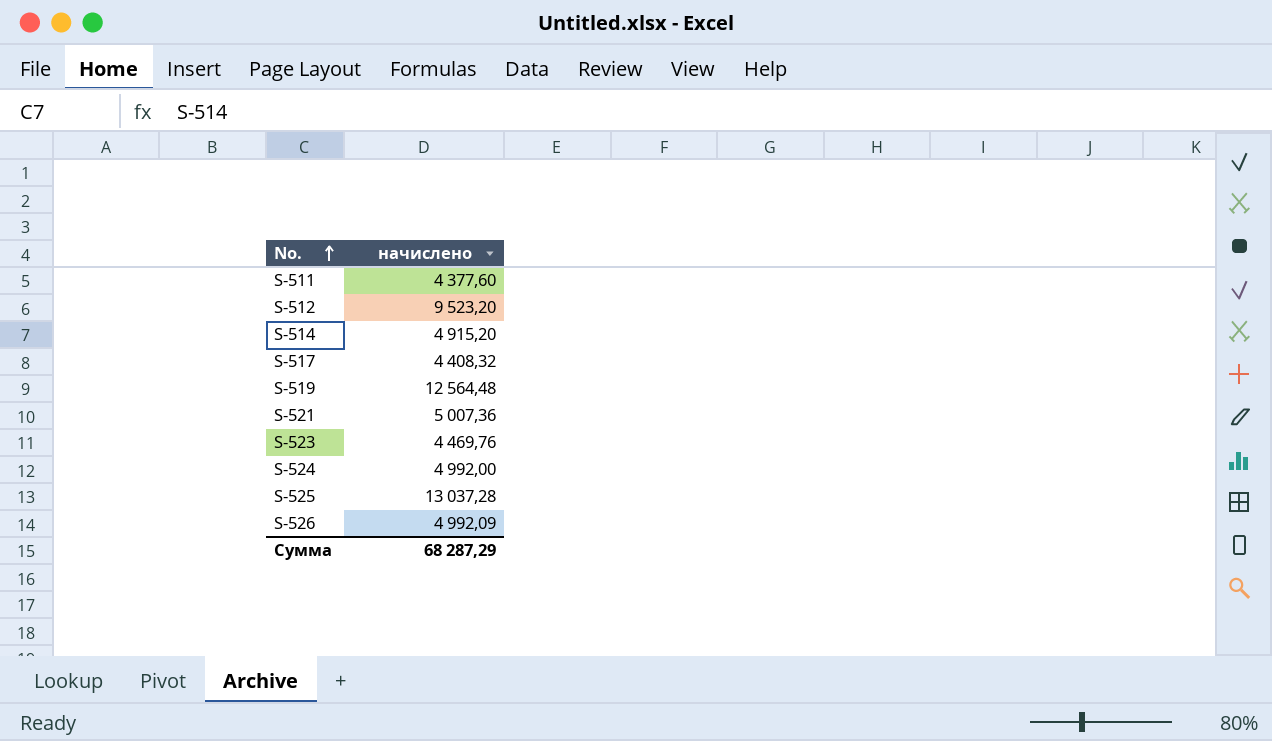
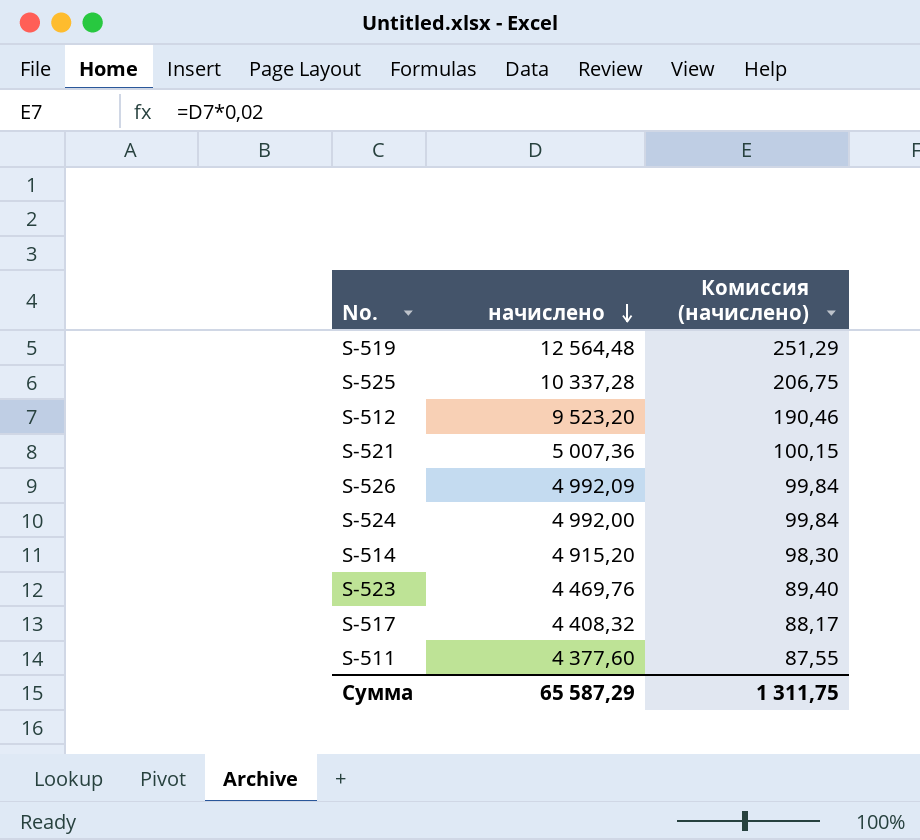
row order: No. ascending -> начислено descending
column Комиссия (начислено) | formula: none -> [начислено] * 0,02
S-525 | начислено: 13 037,28 -> 10 337,28
Сумма | начислено: 68 287,29 -> 65 587,29

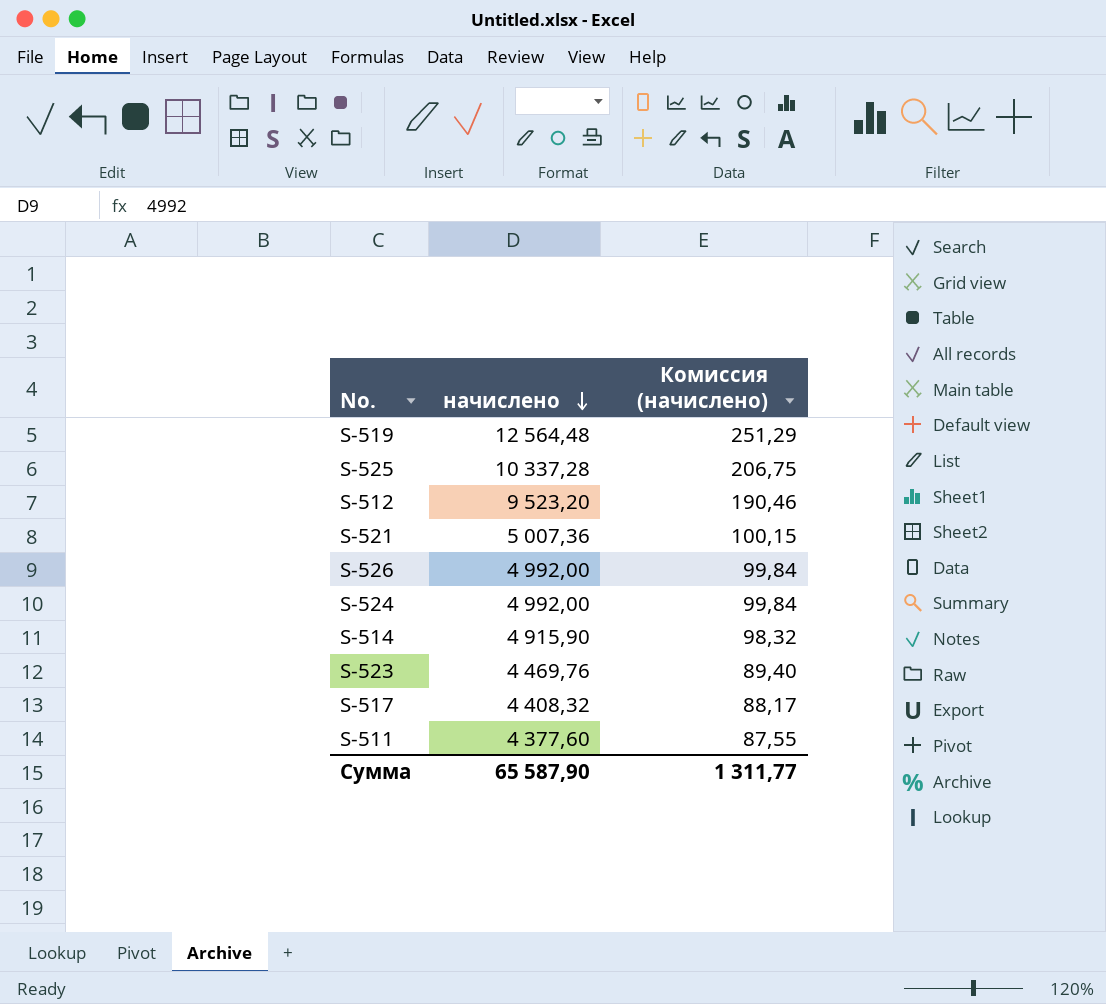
S-526 | начислено: 4 992,09 -> 4 992,00
S-514 | начислено: 4 915,20 -> 4 915,90
S-514 | Комиссия (начислено): 98,30 -> 98,32
Сумма | начислено: 65 587,29 -> 65 587,90
Сумма | Комиссия (начислено): 1 311,75 -> 1 311,77

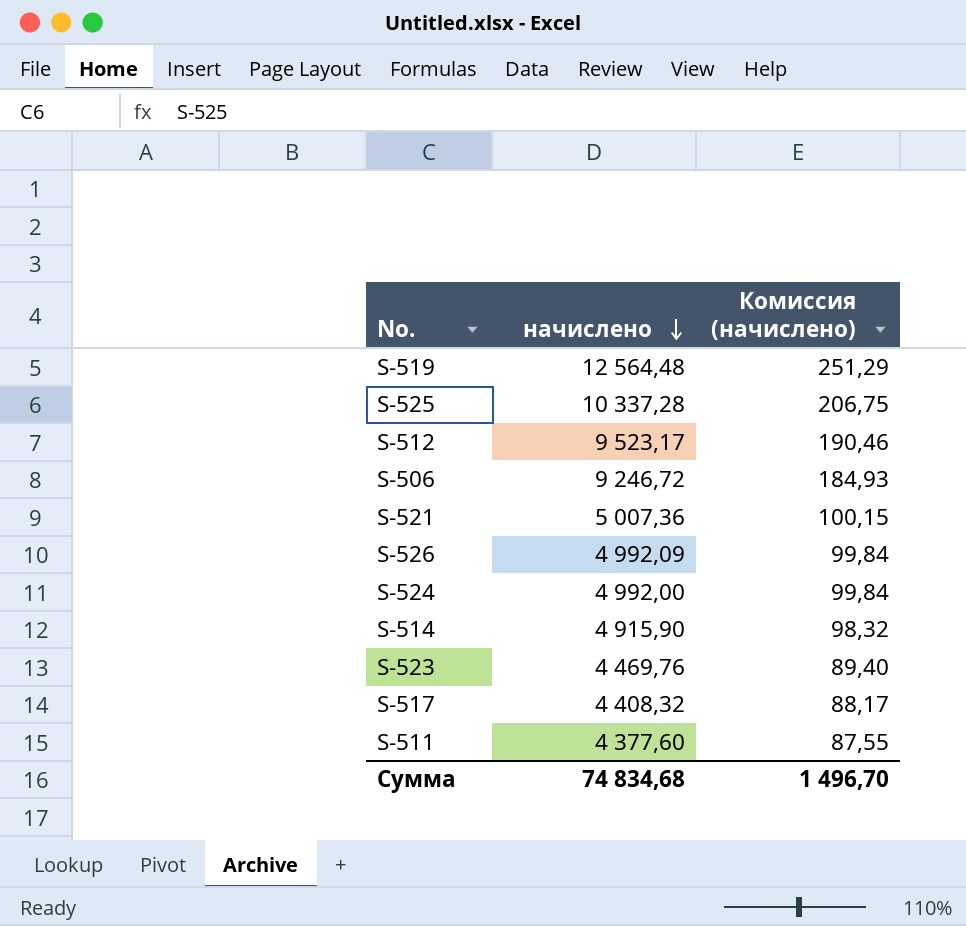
S-512 | начислено: 9 523,20 -> 9 523,17
row S-506: none -> 9 246,72 | 184,93
S-526 | начислено: 4 992,00 -> 4 992,09
Сумма | начислено: 65 587,90 -> 74 834,68
Сумма | Комиссия (начислено): 1 311,77 -> 1 496,70

